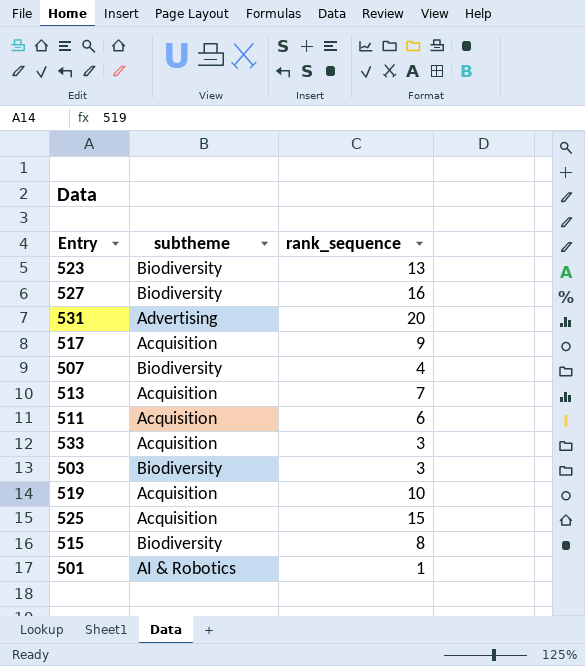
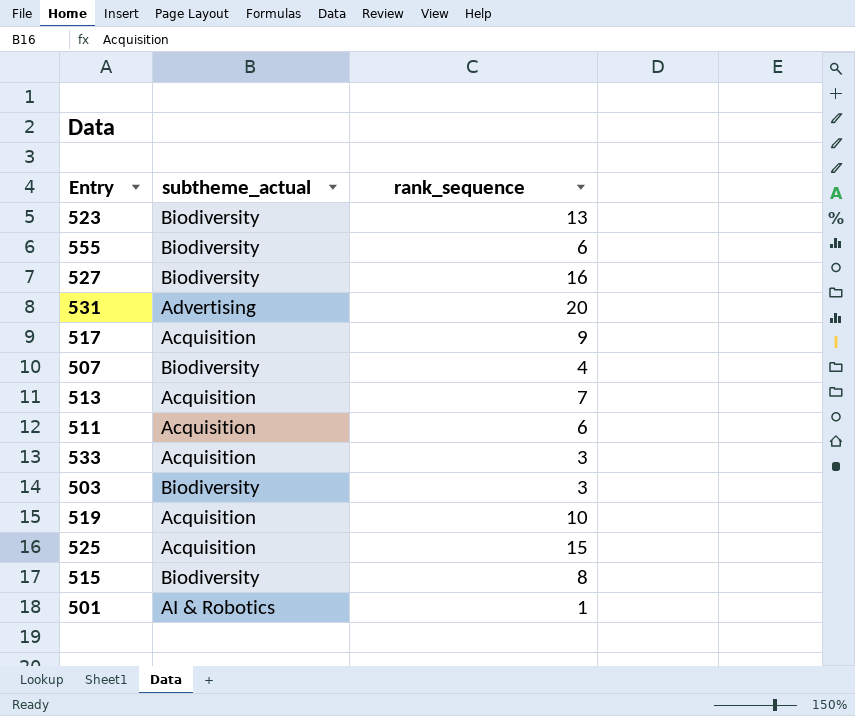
column name: subtheme -> subtheme_actual
row 555: none -> Biodiversity | 6

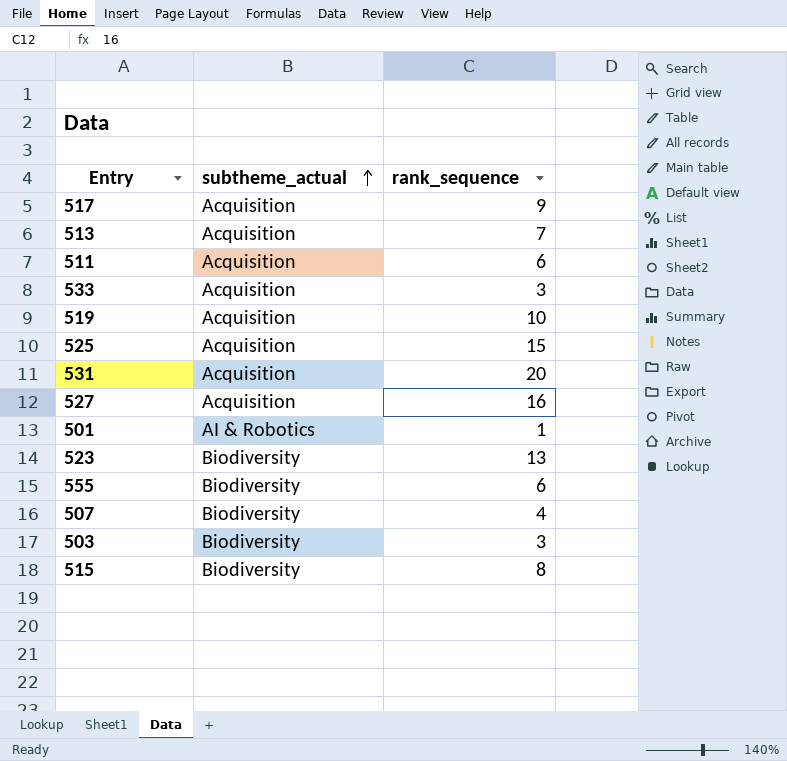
row order: none -> subtheme_actual ascending
531 | subtheme_actual: Advertising -> Acquisition
527 | subtheme_actual: Biodiversity -> Acquisition

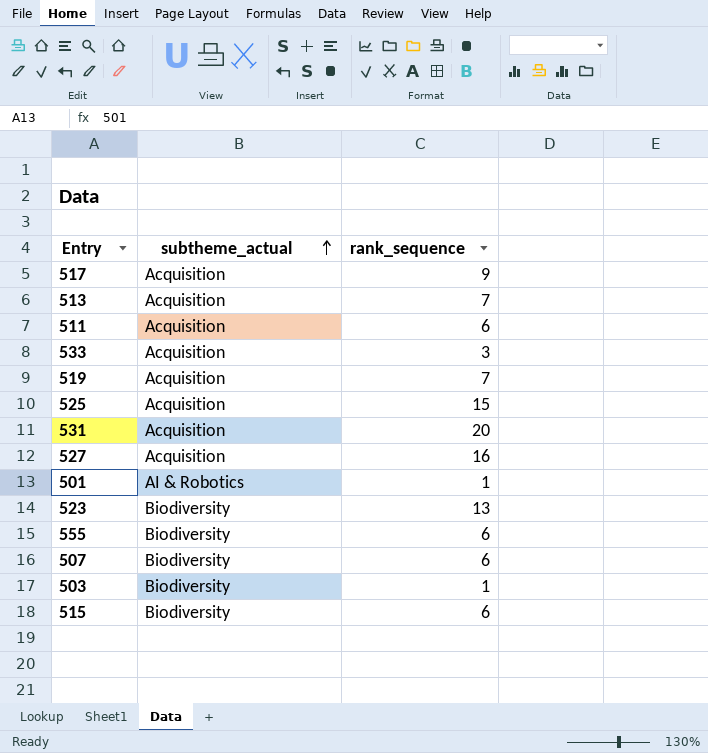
519 | rank_sequence: 10 -> 7
507 | rank_sequence: 4 -> 6
503 | rank_sequence: 3 -> 1
515 | rank_sequence: 8 -> 6

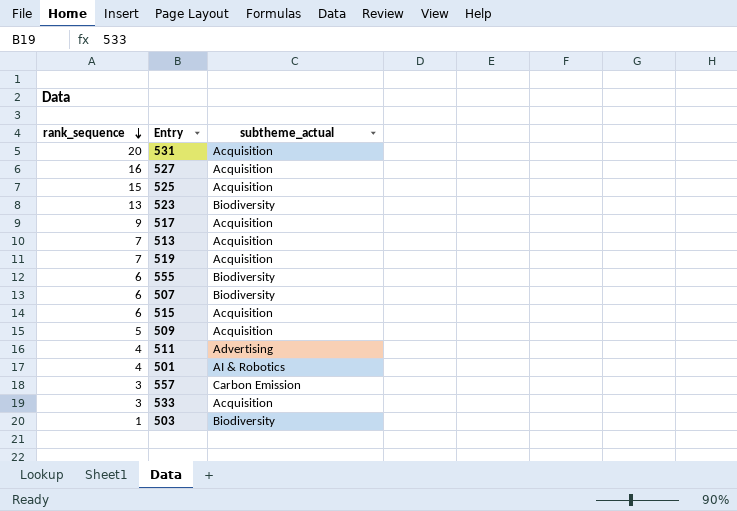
row order: subtheme_actual ascending -> rank_sequence descending
column rank_sequence | position: 3 -> 1
515 | subtheme_actual: Biodiversity -> Acquisition
row 509: none -> 5 | Acquisition
511 | rank_sequence: 6 -> 4
511 | subtheme_actual: Acquisition -> Advertising
501 | rank_sequence: 1 -> 4
row 557: none -> 3 | Carbon Emission

